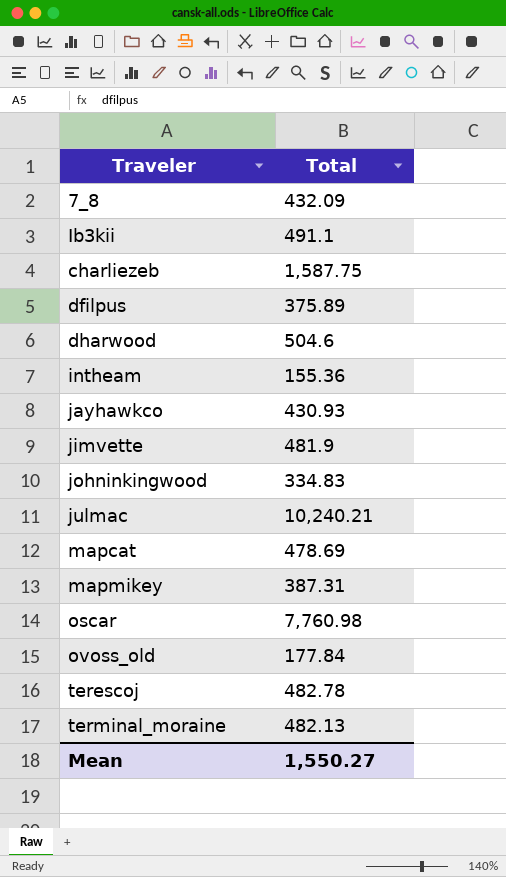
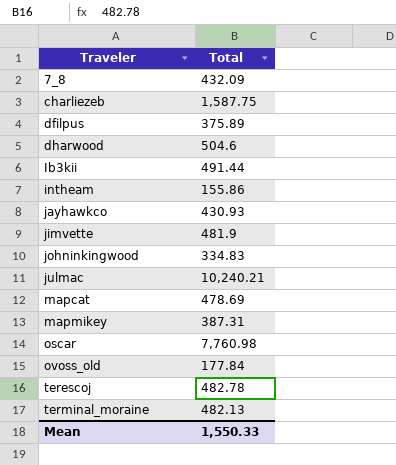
row order: none -> Traveler ascending
Ib3kii | Total: 491.1 -> 491.44
intheam | Total: 155.36 -> 155.86
Mean | Total: 1,550.27 -> 1,550.33

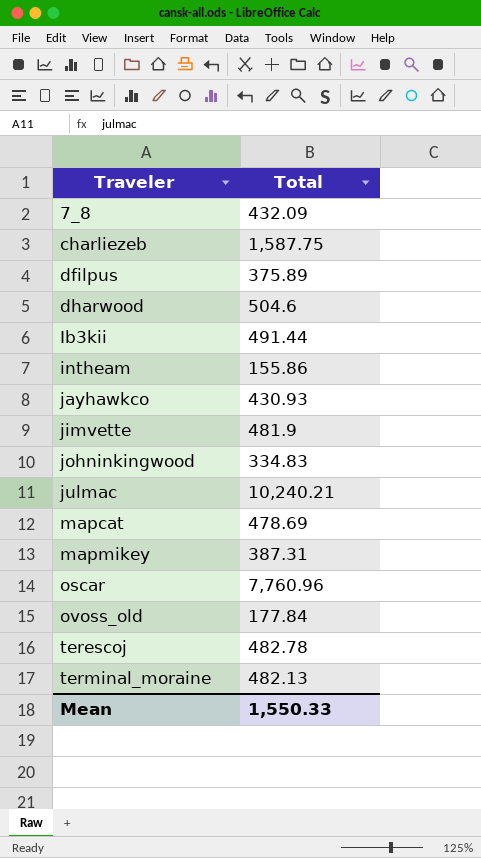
oscar | Total: 7,760.98 -> 7,760.96

